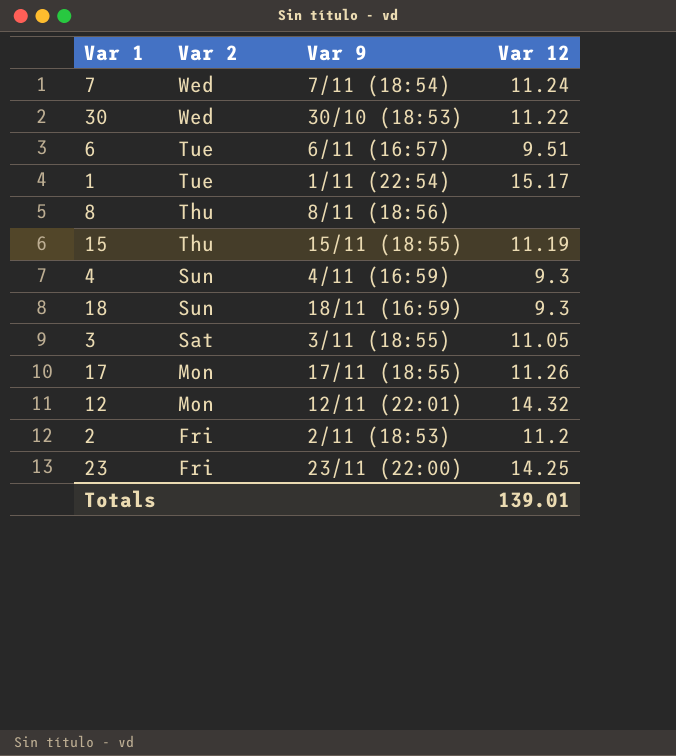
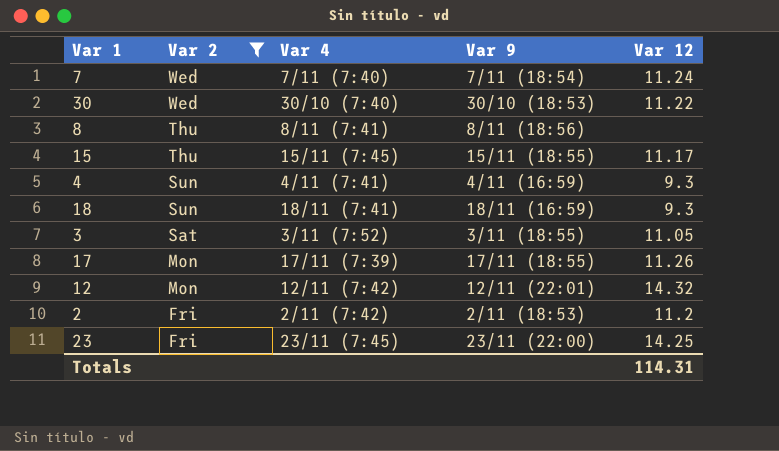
filter: none -> Var 2 != Tue
column Var 4 | position: none -> 3
15 | Var 12: 11.19 -> 11.17
Totals | Var 12: 139.01 -> 114.31

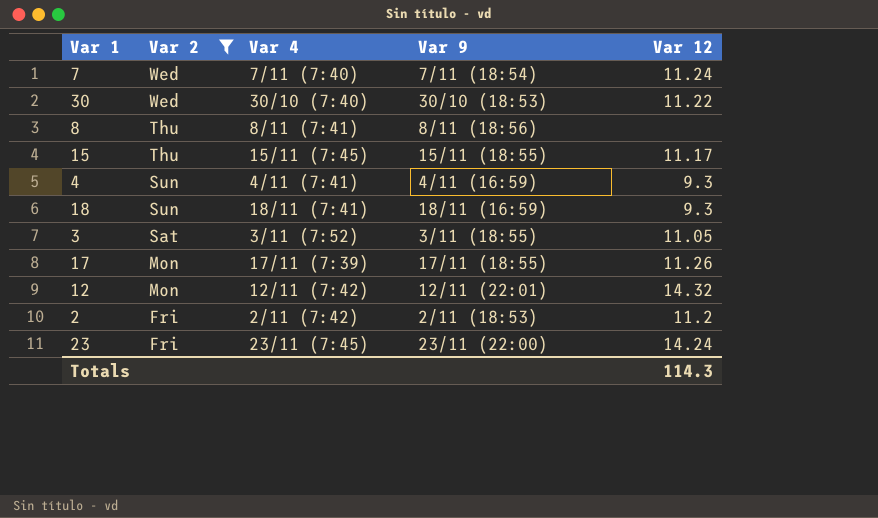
23 | Var 12: 14.25 -> 14.24
Totals | Var 12: 114.31 -> 114.3

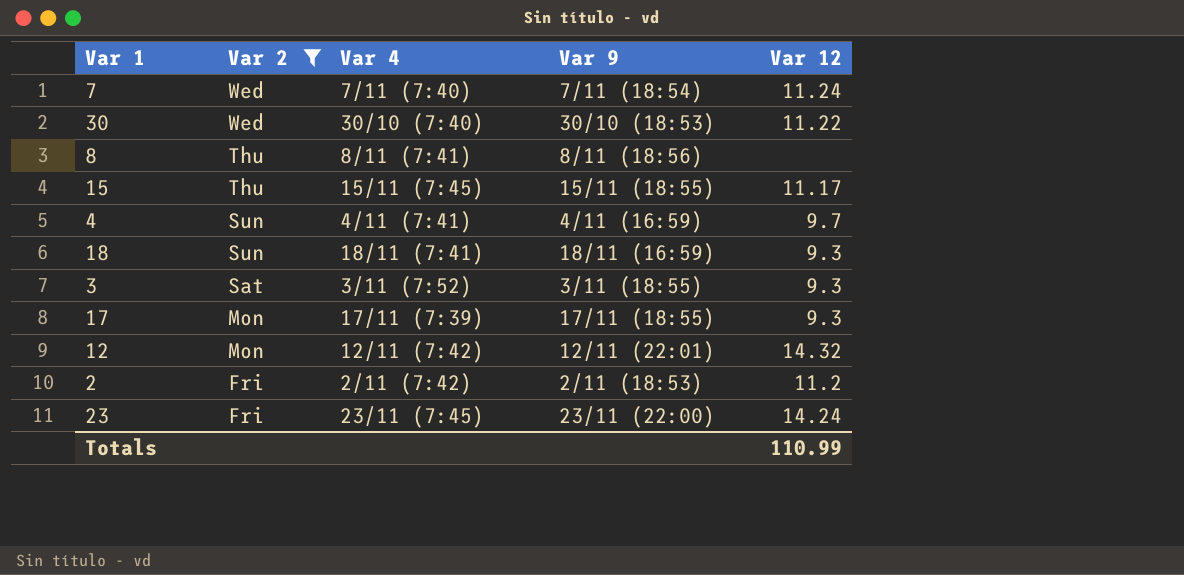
4 | Var 12: 9.3 -> 9.7
3 | Var 12: 11.05 -> 9.3
17 | Var 12: 11.26 -> 9.3
Totals | Var 12: 114.3 -> 110.99

